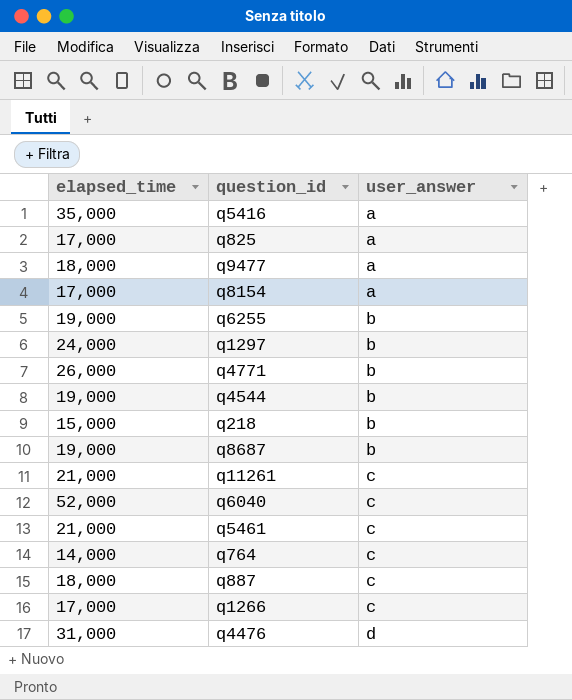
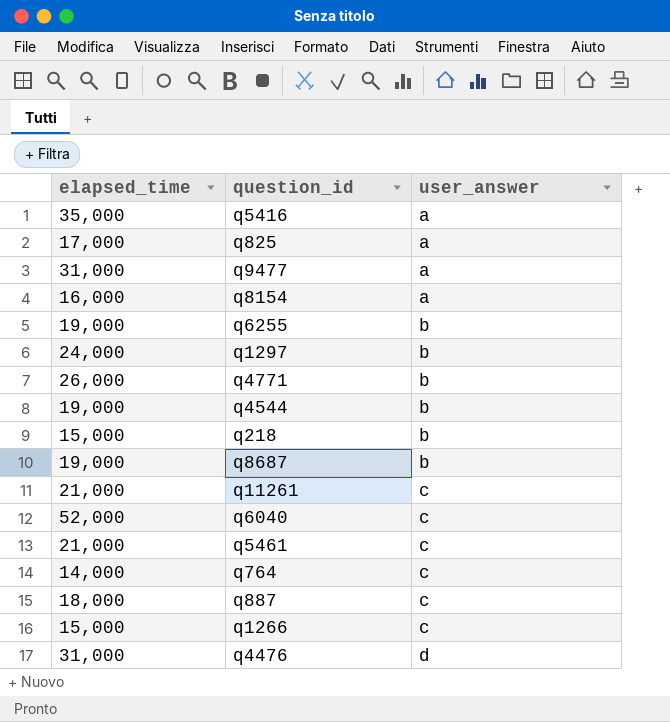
q9477 | elapsed_time: 18,000 -> 31,000
q8154 | elapsed_time: 17,000 -> 16,000
q1266 | elapsed_time: 17,000 -> 15,000

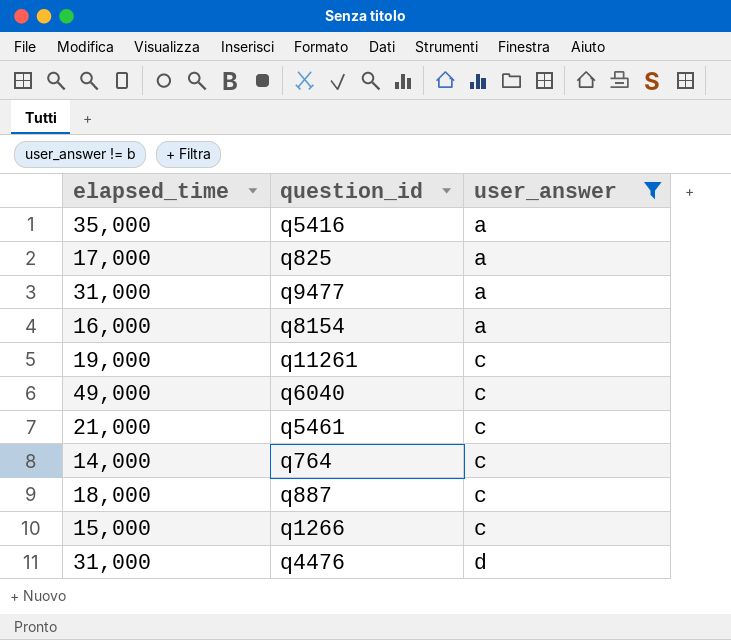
filter: none -> user_answer != b
q11261 | elapsed_time: 21,000 -> 19,000
q6040 | elapsed_time: 52,000 -> 49,000

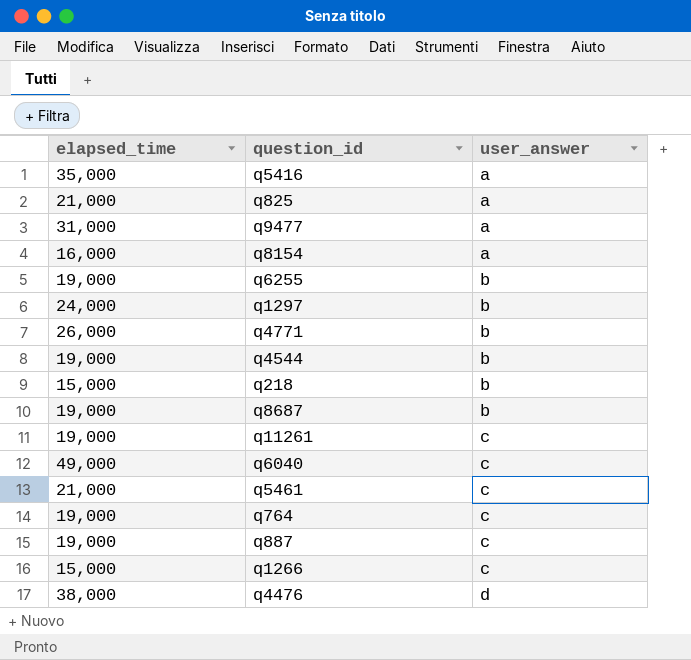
filter: user_answer != b -> none
q825 | elapsed_time: 17,000 -> 21,000
q764 | elapsed_time: 14,000 -> 19,000
q887 | elapsed_time: 18,000 -> 19,000
q4476 | elapsed_time: 31,000 -> 38,000

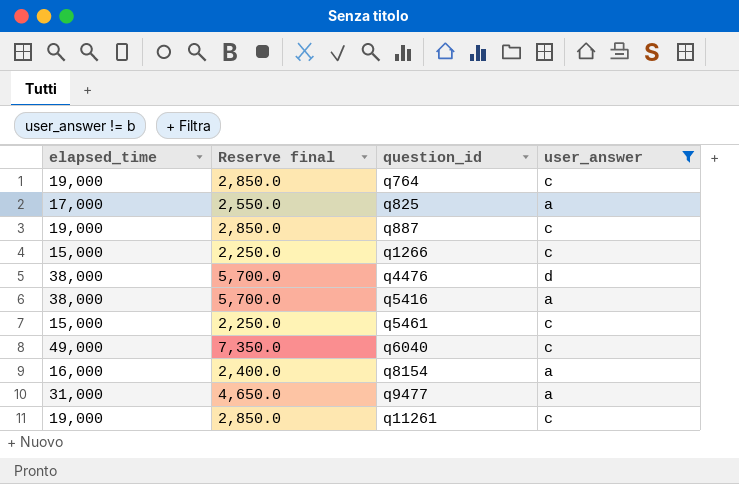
filter: none -> user_answer != b
row order: user_answer ascending -> question_id ascending
column Reserve final | formula: none -> [elapsed_time] * 0.15
q825 | elapsed_time: 21,000 -> 17,000
q5416 | elapsed_time: 35,000 -> 38,000
q5461 | elapsed_time: 21,000 -> 15,000

